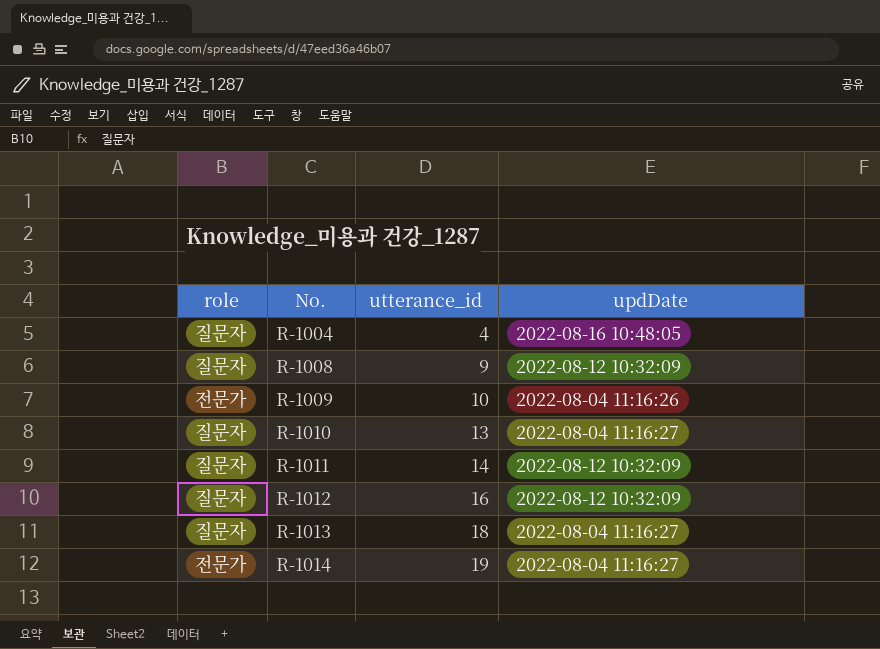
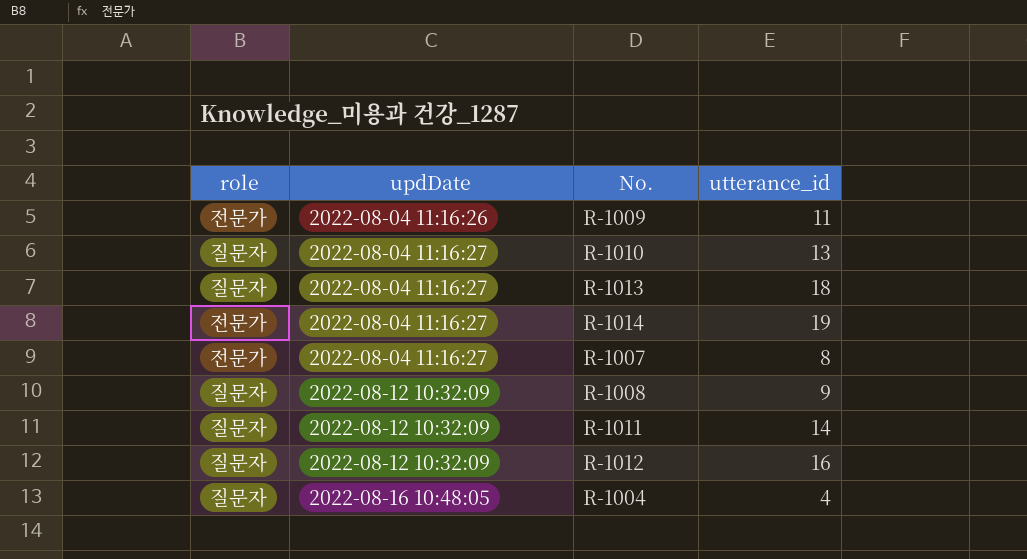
row order: No. ascending -> updDate ascending
column updDate | position: 4 -> 2
R-1009 | utterance_id: 10 -> 11
row R-1007: none -> 전문가 | 2022-08-04 11:16:27 | 8

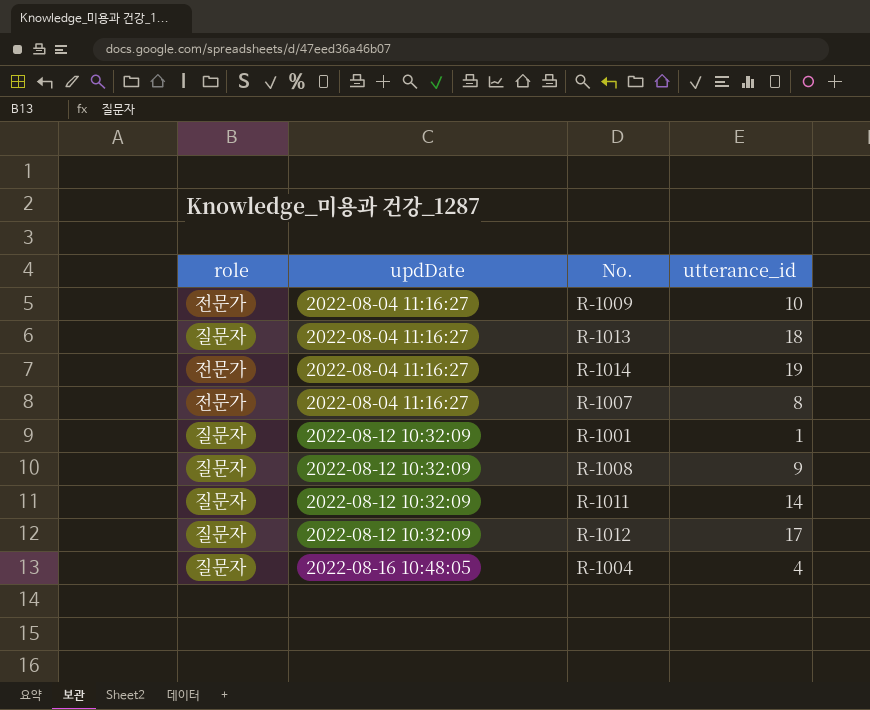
row R-1010: 질문자 | 2022-08-04 11:16:27 | 13 -> none
R-1009 | updDate: 2022-08-04 11:16:26 -> 2022-08-04 11:16:27
R-1009 | utterance_id: 11 -> 10
row R-1001: none -> 질문자 | 2022-08-12 10:32:09 | 1
R-1012 | utterance_id: 16 -> 17

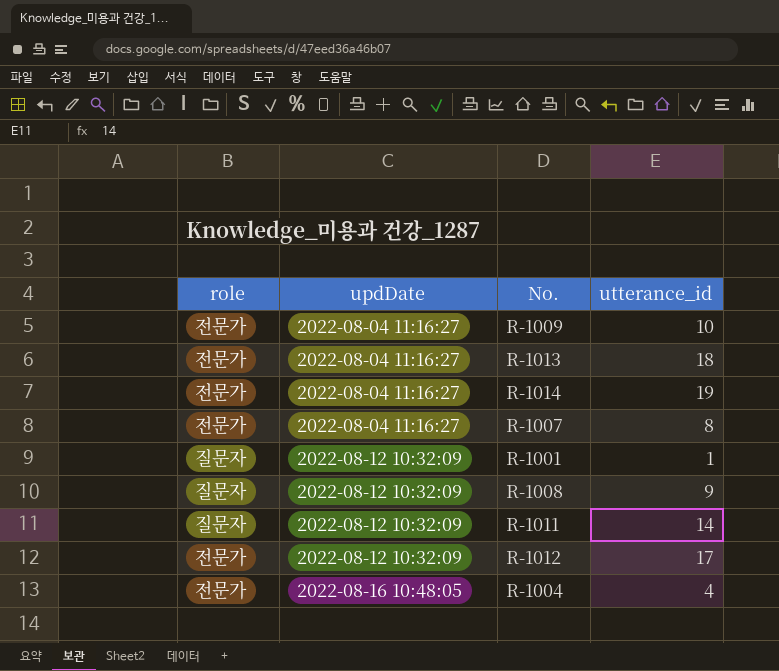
R-1013 | role: 질문자 -> 전문가
R-1012 | role: 질문자 -> 전문가
R-1004 | role: 질문자 -> 전문가

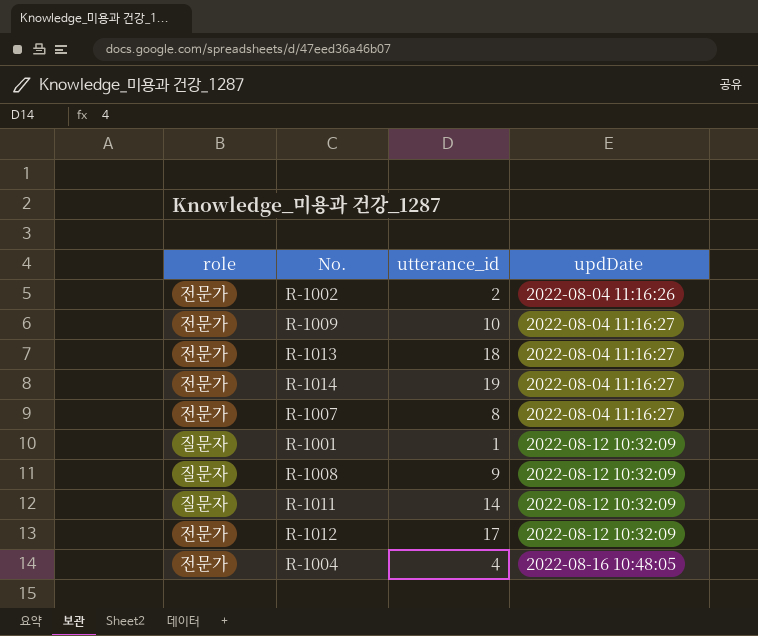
column updDate | position: 2 -> 4
row R-1002: none -> 전문가 | 2 | 2022-08-04 11:16:26

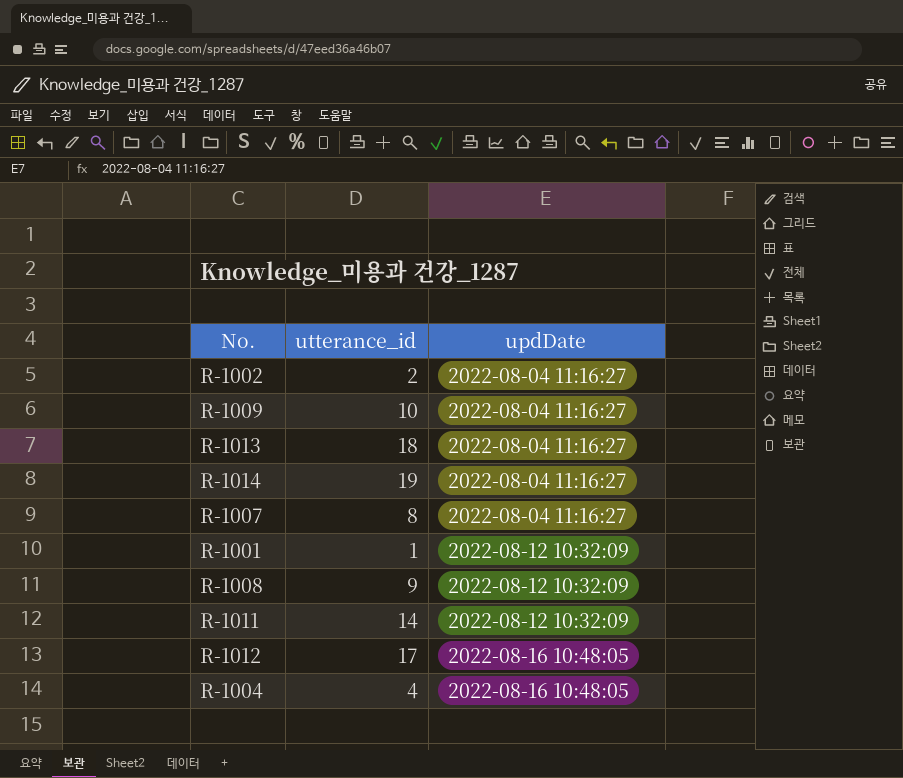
column role | position: 1 -> none
R-1002 | updDate: 2022-08-04 11:16:26 -> 2022-08-04 11:16:27
R-1012 | updDate: 2022-08-12 10:32:09 -> 2022-08-16 10:48:05

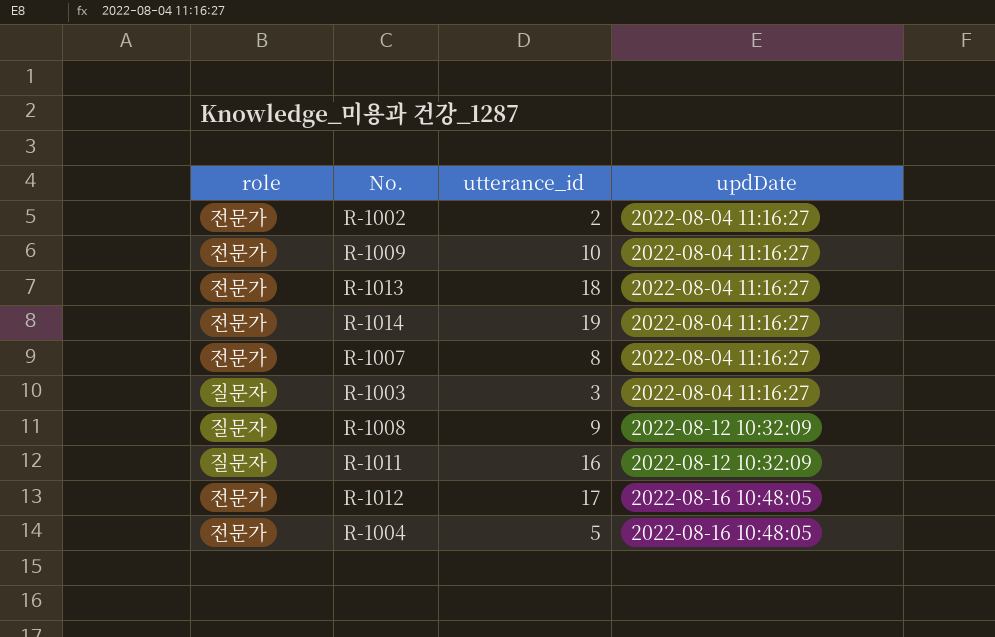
column role | position: none -> 1
row R-1001: 1 | 2022-08-12 10:32:09 -> none
row R-1003: none -> 질문자 | 3 | 2022-08-04 11:16:27
R-1011 | utterance_id: 14 -> 16
R-1004 | utterance_id: 4 -> 5

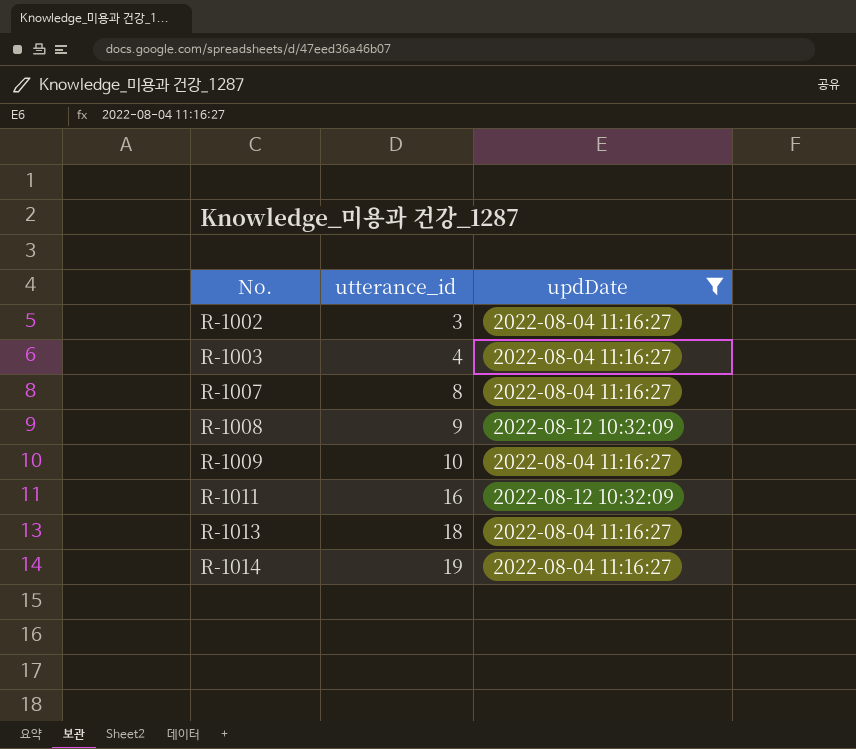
filter: none -> updDate != 2022-08-16 10:48:05
row order: updDate ascending -> No. ascending
column role | position: 1 -> none
R-1002 | utterance_id: 2 -> 3
R-1003 | utterance_id: 3 -> 4

